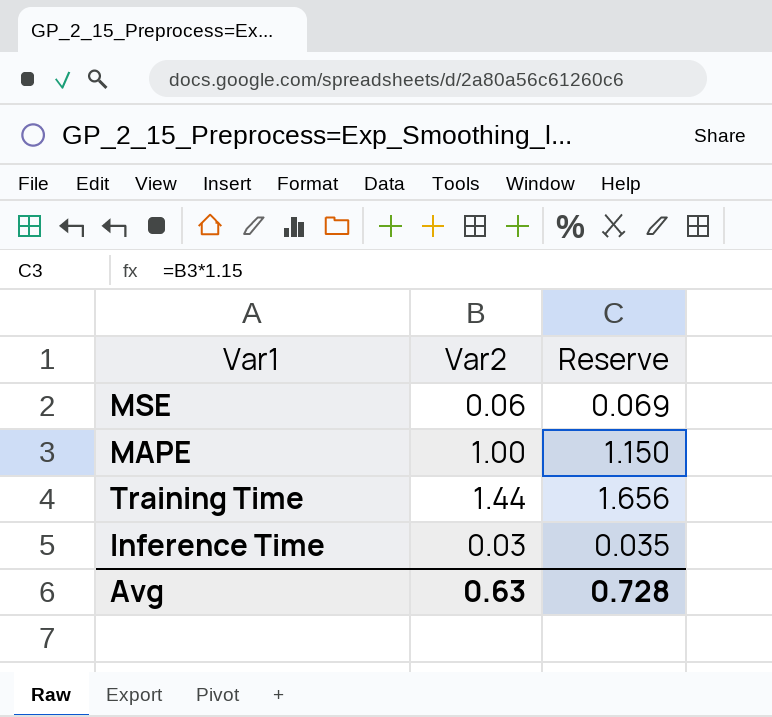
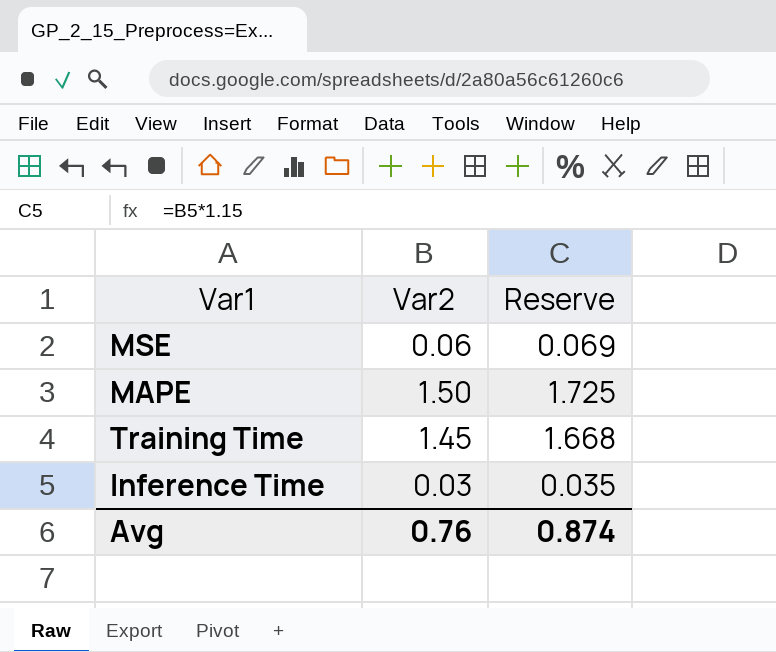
MAPE | Var2: 1.00 -> 1.50
MAPE | Reserve: 1.150 -> 1.725
Training Time | Var2: 1.44 -> 1.45
Training Time | Reserve: 1.656 -> 1.668
Avg | Var2: 0.63 -> 0.76
Avg | Reserve: 0.728 -> 0.874

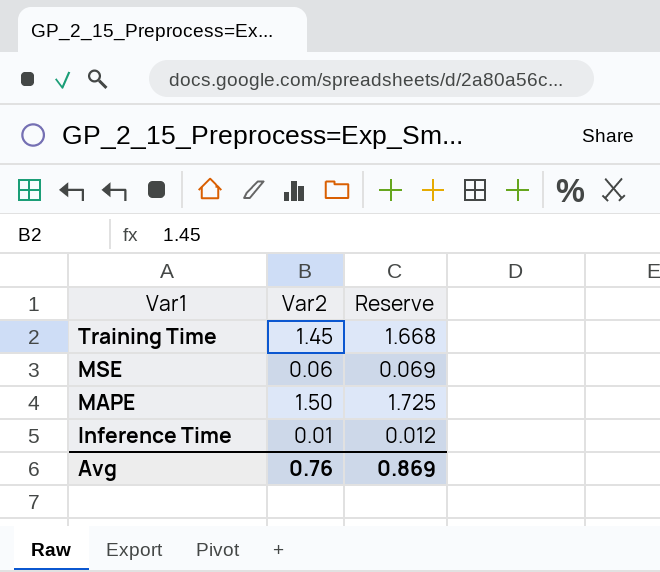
row order: none -> Var1 descending
Inference Time | Var2: 0.03 -> 0.01
Inference Time | Reserve: 0.035 -> 0.012
Avg | Reserve: 0.874 -> 0.869

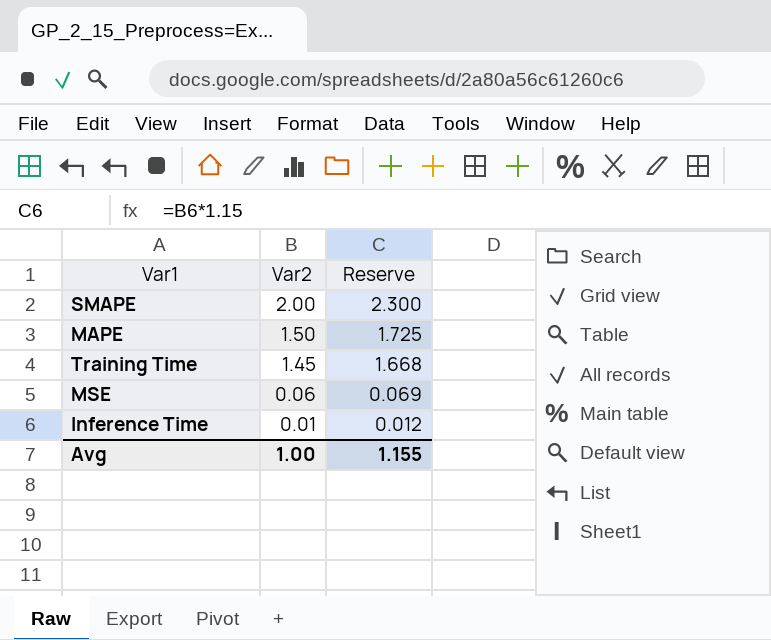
row order: Var1 descending -> Var2 descending
row SMAPE: none -> 2.00 | 2.300
Avg | Var2: 0.76 -> 1.00
Avg | Reserve: 0.869 -> 1.155

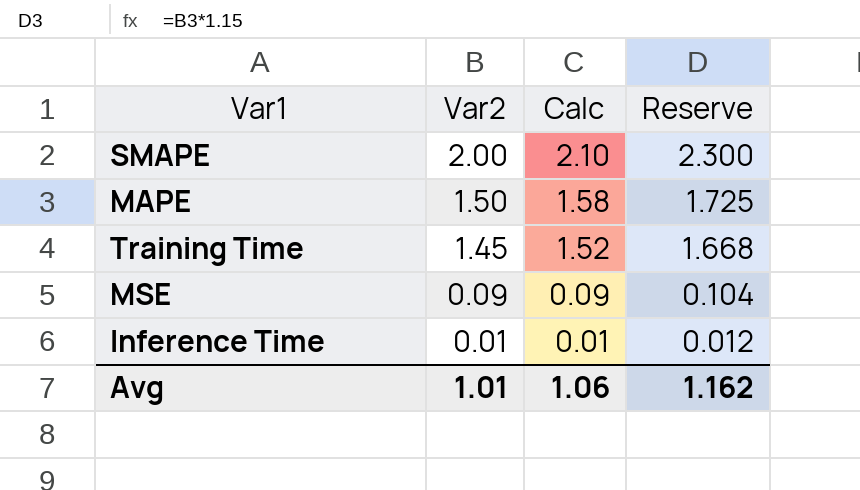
column Calc | formula: none -> [Var2] * 1.05
MSE | Var2: 0.06 -> 0.09
MSE | Reserve: 0.069 -> 0.104
Avg | Var2: 1.00 -> 1.01
Avg | Reserve: 1.155 -> 1.162

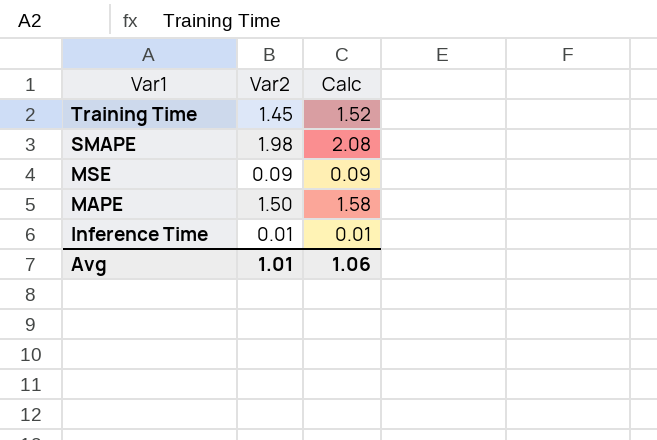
row order: Var2 descending -> Var1 descending
column Reserve | formula: [Var2] * 1.15 -> none
SMAPE | Var2: 2.00 -> 1.98
SMAPE | Calc: 2.10 -> 2.08

